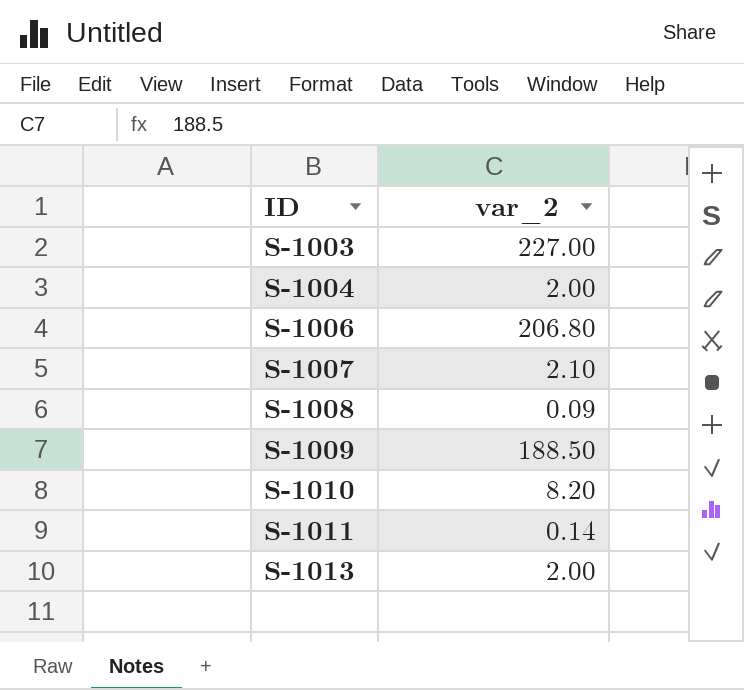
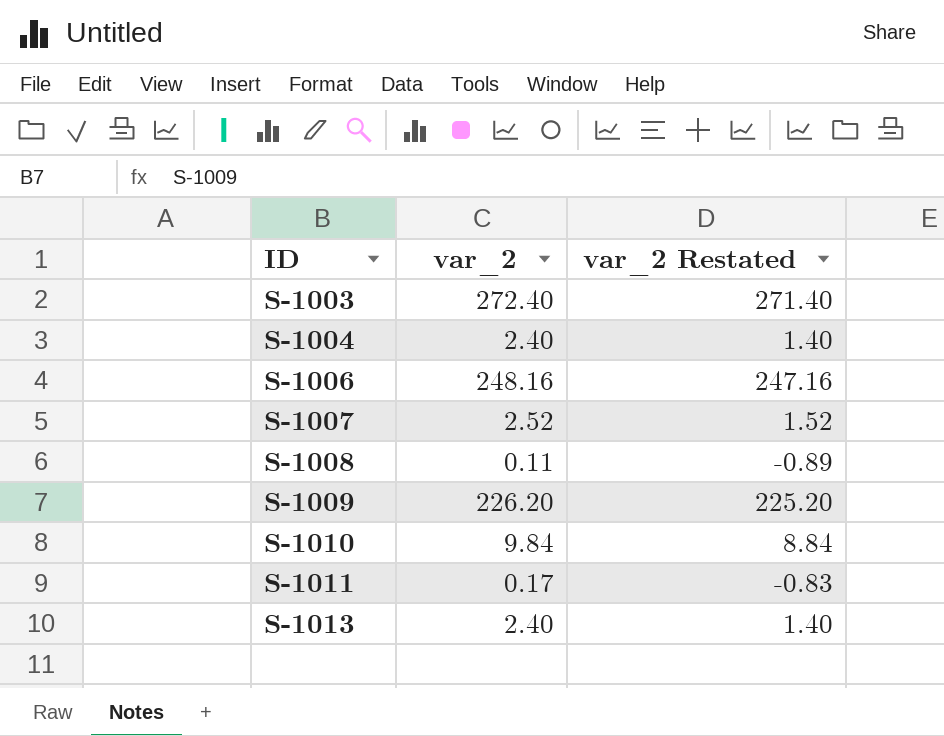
column var_2 Restated | formula: none -> [var_2] - 1
S-1003 | var_2: 227.00 -> 272.40
S-1004 | var_2: 2.00 -> 2.40
S-1006 | var_2: 206.80 -> 248.16
S-1007 | var_2: 2.10 -> 2.52
S-1008 | var_2: 0.09 -> 0.11
S-1009 | var_2: 188.50 -> 226.20
S-1010 | var_2: 8.20 -> 9.84
S-1011 | var_2: 0.14 -> 0.17
S-1013 | var_2: 2.00 -> 2.40

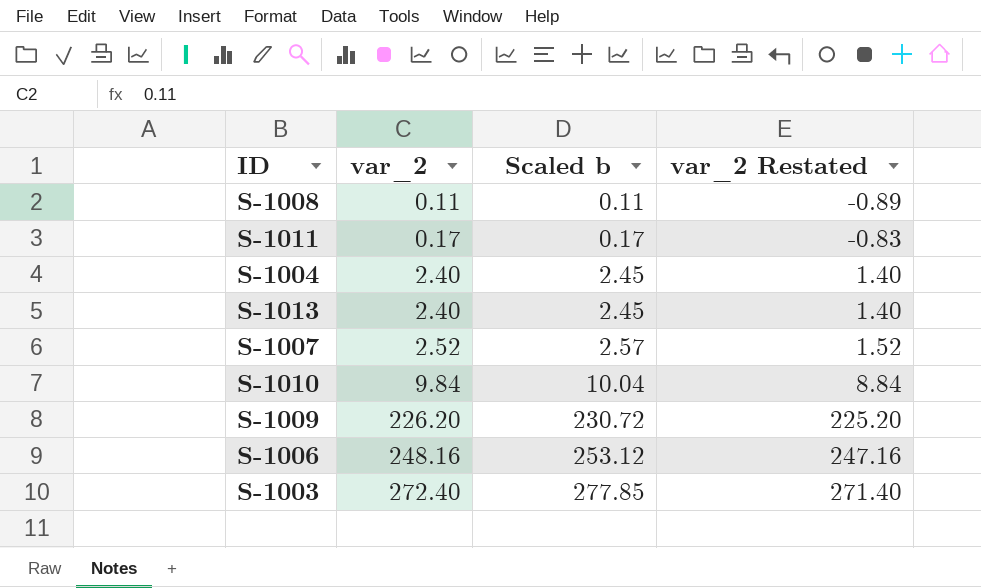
row order: ID ascending -> var_2 ascending
column Scaled b | formula: none -> [var_2] * 1.02

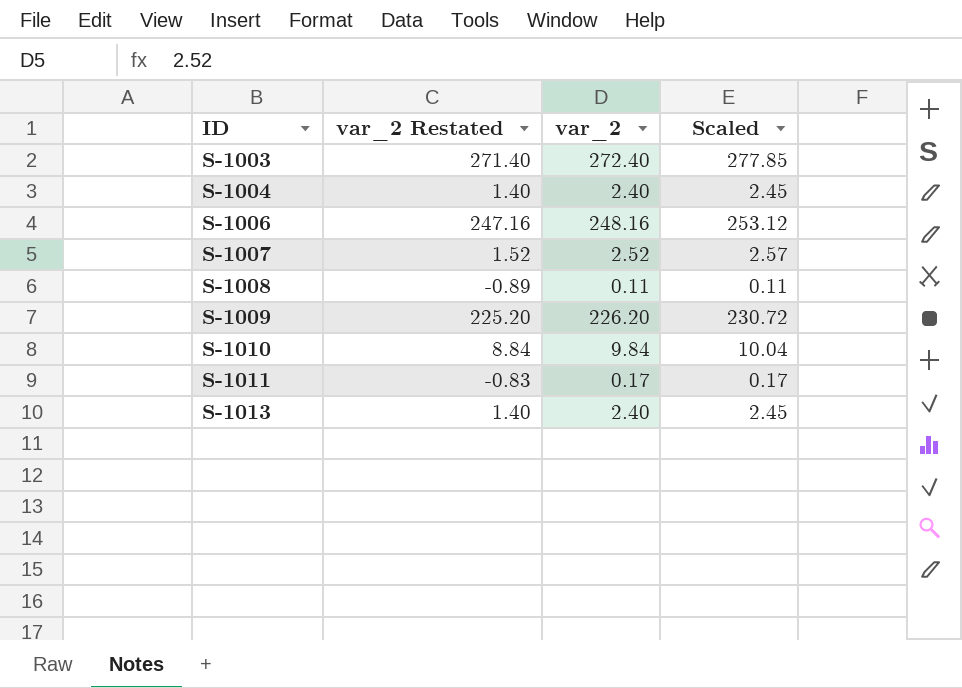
row order: var_2 ascending -> ID ascending
column var_2 Restated | position: 4 -> 2
column name: Scaled b -> Scaled

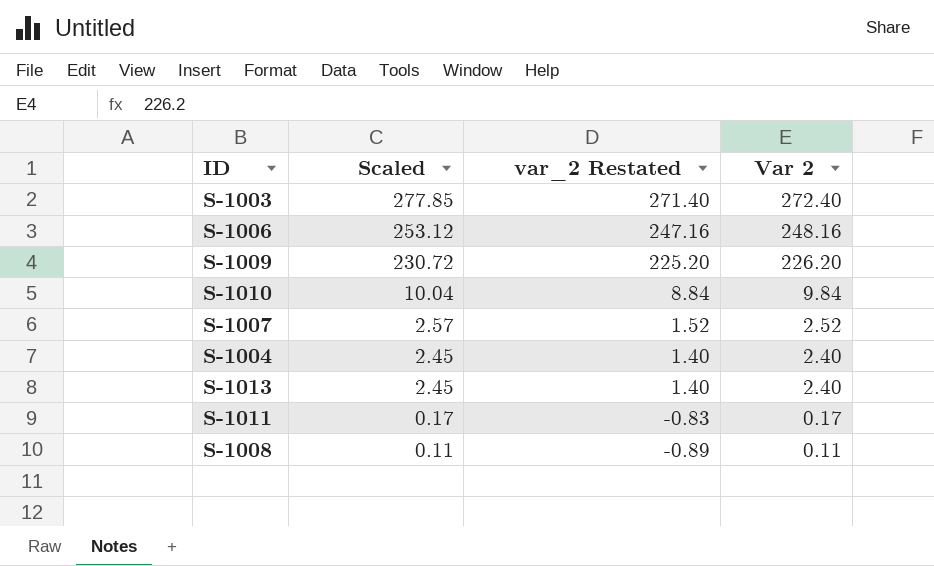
row order: ID ascending -> Scaled descending
column Scaled | position: 4 -> 2
column name: var_2 -> Var 2

